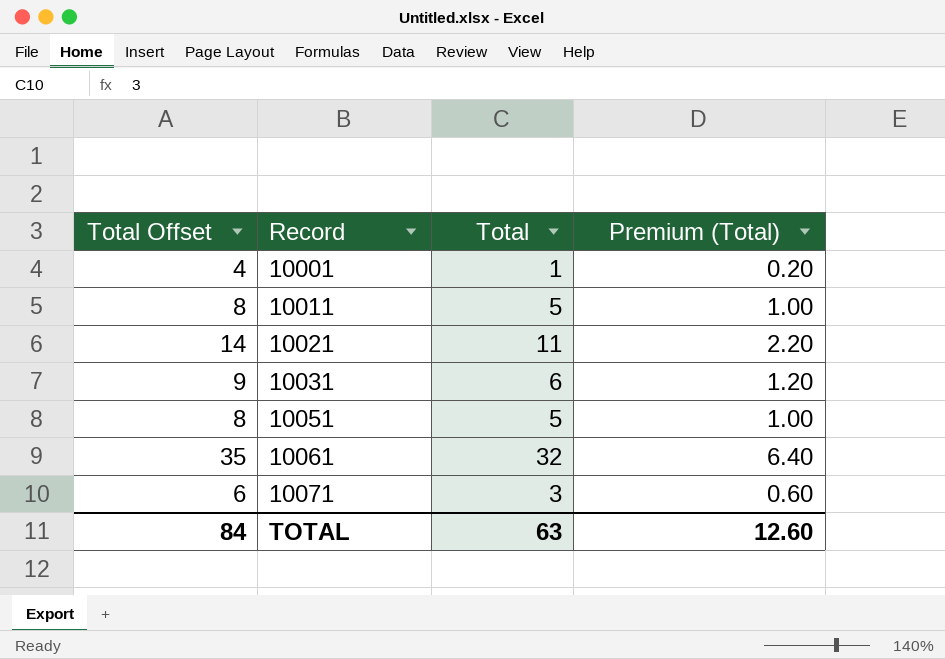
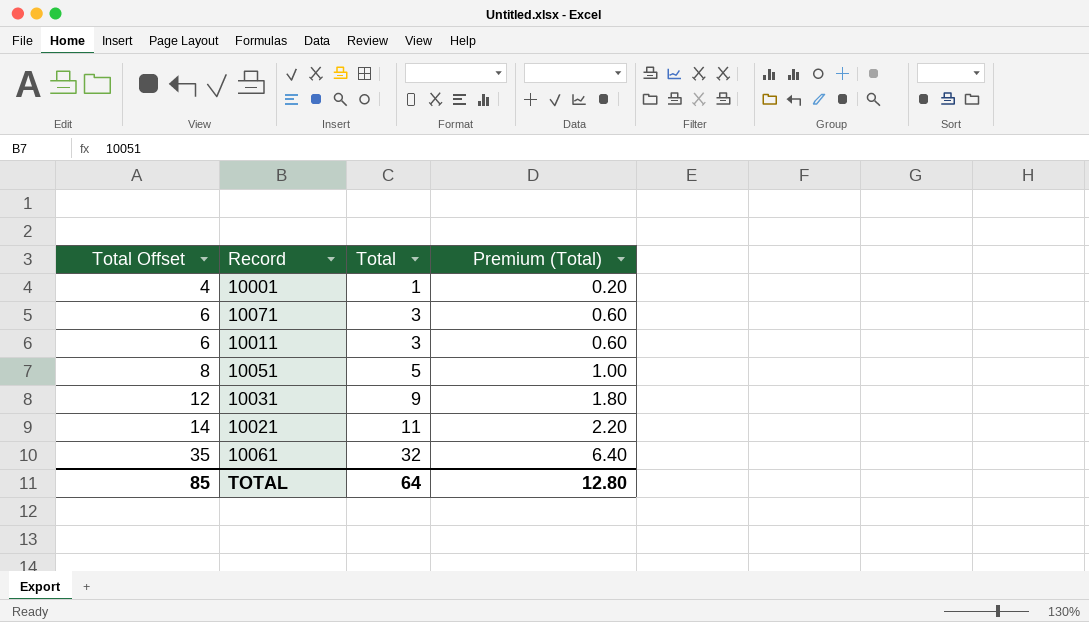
row order: Record ascending -> Total Offset ascending
10011 | Total Offset: 8 -> 6
10011 | Total: 5 -> 3
10011 | Premium (Total): 1.00 -> 0.60
10031 | Total Offset: 9 -> 12
10031 | Total: 6 -> 9
10031 | Premium (Total): 1.20 -> 1.80
TOTAL | Total Offset: 84 -> 85
TOTAL | Total: 63 -> 64
TOTAL | Premium (Total): 12.60 -> 12.80

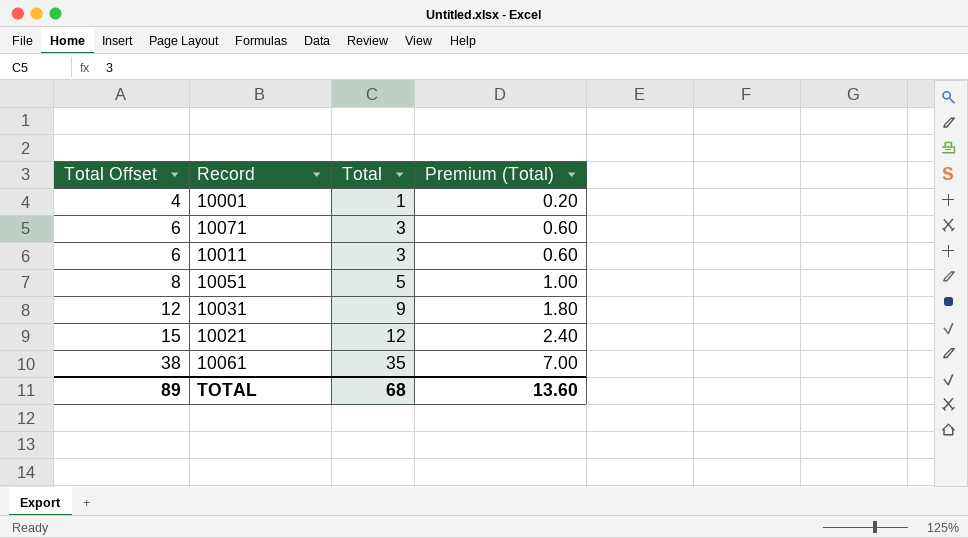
10021 | Total Offset: 14 -> 15
10021 | Total: 11 -> 12
10021 | Premium (Total): 2.20 -> 2.40
10061 | Total Offset: 35 -> 38
10061 | Total: 32 -> 35
10061 | Premium (Total): 6.40 -> 7.00
TOTAL | Total Offset: 85 -> 89
TOTAL | Total: 64 -> 68
TOTAL | Premium (Total): 12.80 -> 13.60

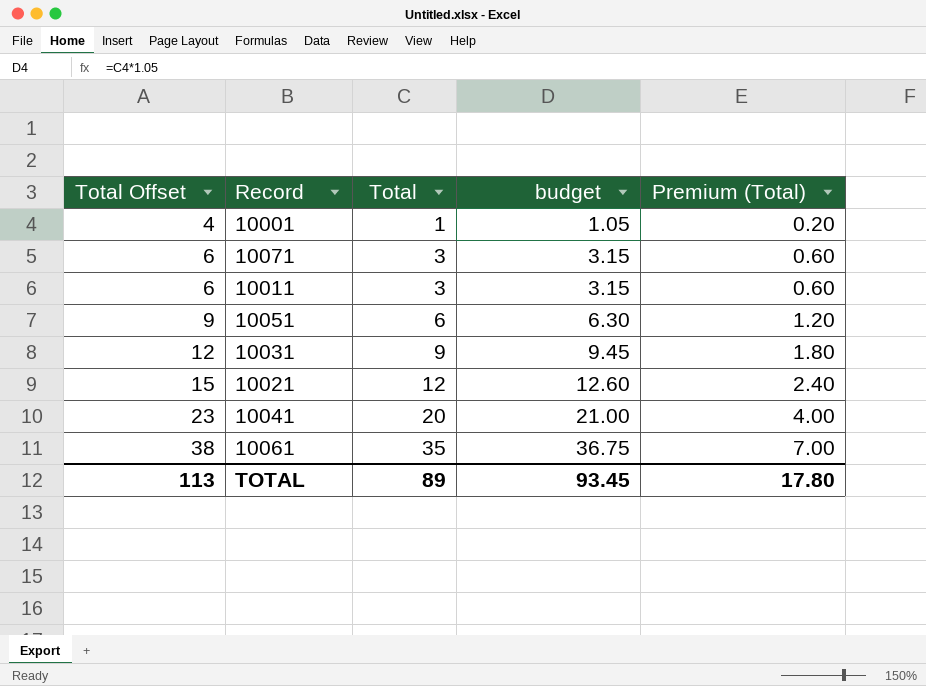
column budget | formula: none -> [Total] * 1.05
10051 | Total Offset: 8 -> 9
10051 | Total: 5 -> 6
10051 | Premium (Total): 1.00 -> 1.20
row 10041: none -> 23 | 20 | 21.00 | 4.00
TOTAL | Total Offset: 89 -> 113
TOTAL | Total: 68 -> 89
TOTAL | Premium (Total): 13.60 -> 17.80

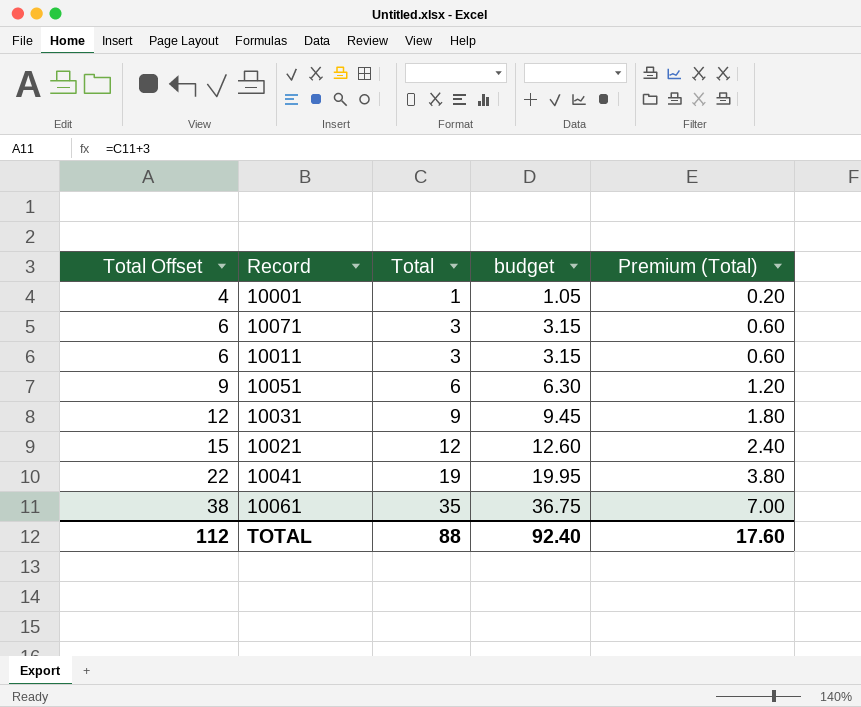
10041 | Total Offset: 23 -> 22
10041 | Total: 20 -> 19
10041 | budget: 21.00 -> 19.95
10041 | Premium (Total): 4.00 -> 3.80
TOTAL | Total Offset: 113 -> 112
TOTAL | Total: 89 -> 88
TOTAL | budget: 93.45 -> 92.40
TOTAL | Premium (Total): 17.80 -> 17.60

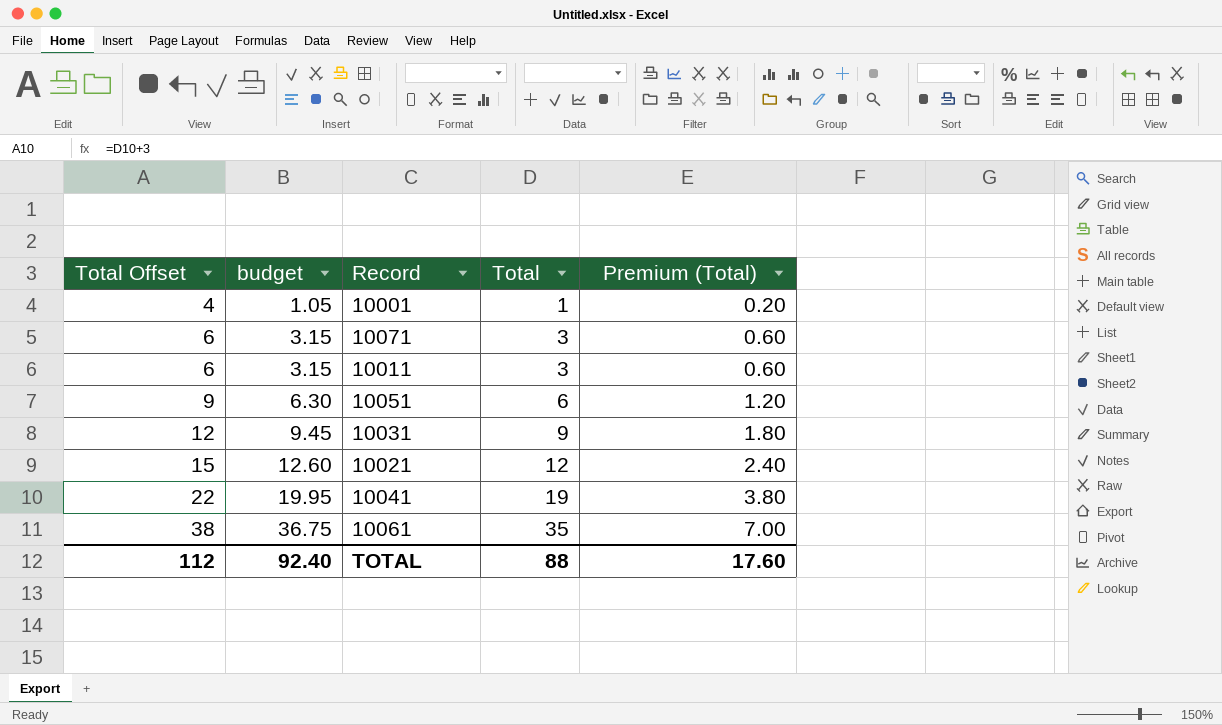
column budget | position: 4 -> 2

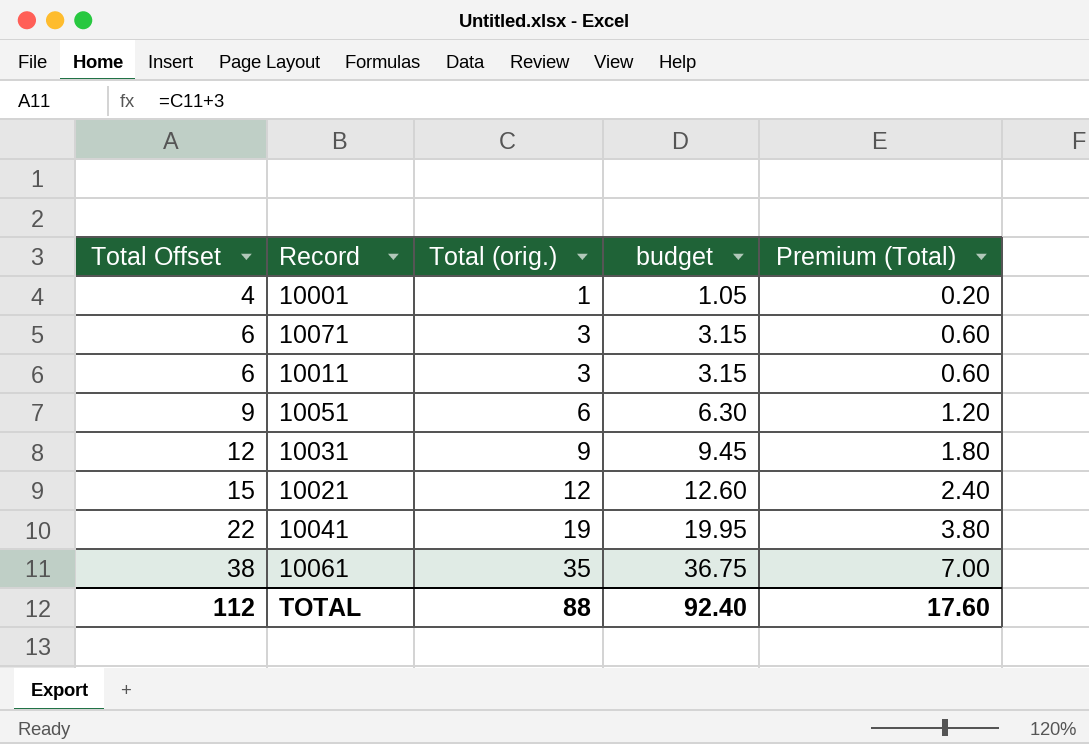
column name: Total -> Total (orig.)
column budget | position: 2 -> 4

